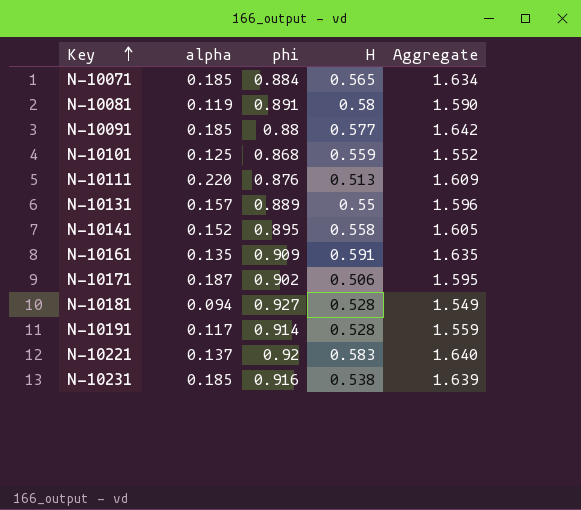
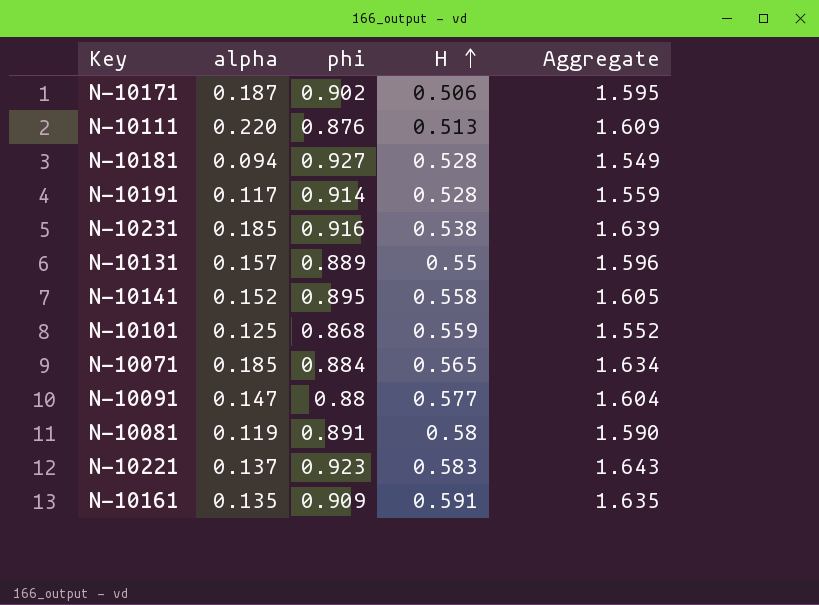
row order: Key ascending -> H ascending
N-10091 | alpha: 0.185 -> 0.147
N-10091 | Aggregate: 1.642 -> 1.604
N-10221 | phi: 0.92 -> 0.923
N-10221 | Aggregate: 1.640 -> 1.643

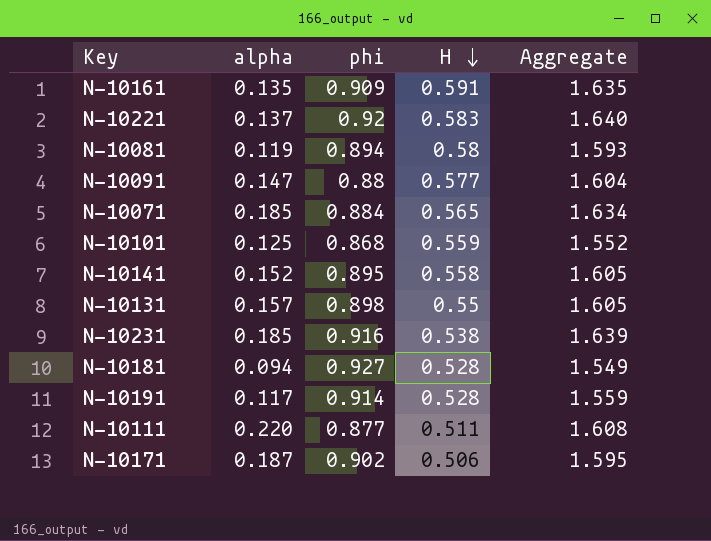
row order: H ascending -> H descending
N-10221 | phi: 0.923 -> 0.92
N-10221 | Aggregate: 1.643 -> 1.640
N-10081 | phi: 0.891 -> 0.894
N-10081 | Aggregate: 1.590 -> 1.593
N-10131 | phi: 0.889 -> 0.898
N-10131 | Aggregate: 1.596 -> 1.605
N-10111 | phi: 0.876 -> 0.877
N-10111 | H: 0.513 -> 0.511
N-10111 | Aggregate: 1.609 -> 1.608

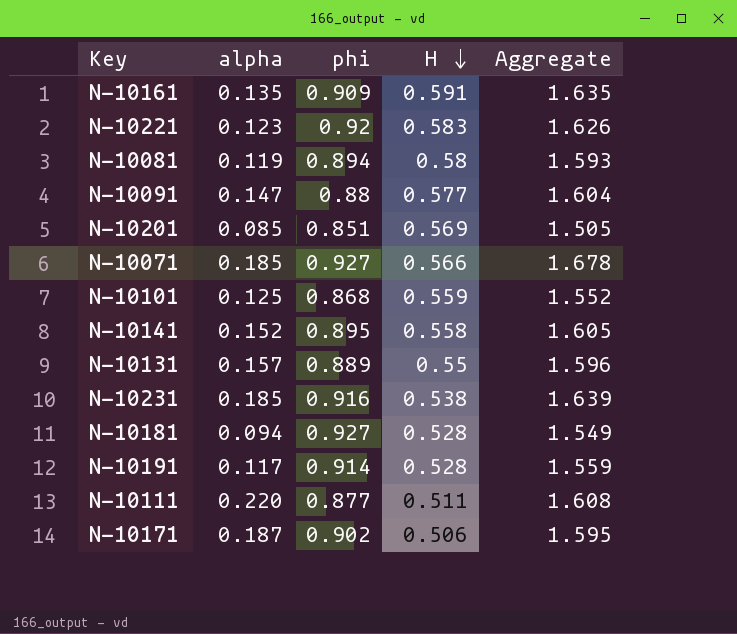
N-10221 | alpha: 0.137 -> 0.123
N-10221 | Aggregate: 1.640 -> 1.626
row N-10201: none -> 0.085 | 0.851 | 0.569 | 1.505
N-10071 | phi: 0.884 -> 0.927
N-10071 | H: 0.565 -> 0.566
N-10071 | Aggregate: 1.634 -> 1.678
N-10131 | phi: 0.898 -> 0.889
N-10131 | Aggregate: 1.605 -> 1.596

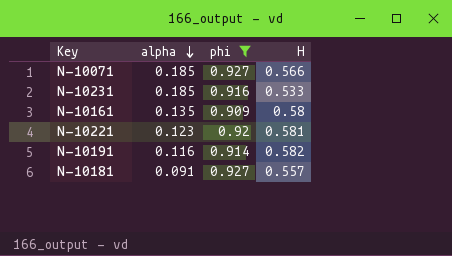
filter: none -> phi >= 0.909
row order: H descending -> alpha descending
column Aggregate | formula: [alpha] + [phi] + [H] -> none
N-10231 | H: 0.538 -> 0.533
N-10161 | H: 0.591 -> 0.58
N-10221 | H: 0.583 -> 0.581
N-10191 | alpha: 0.117 -> 0.116
N-10191 | H: 0.528 -> 0.582
N-10181 | alpha: 0.094 -> 0.091
N-10181 | H: 0.528 -> 0.557

